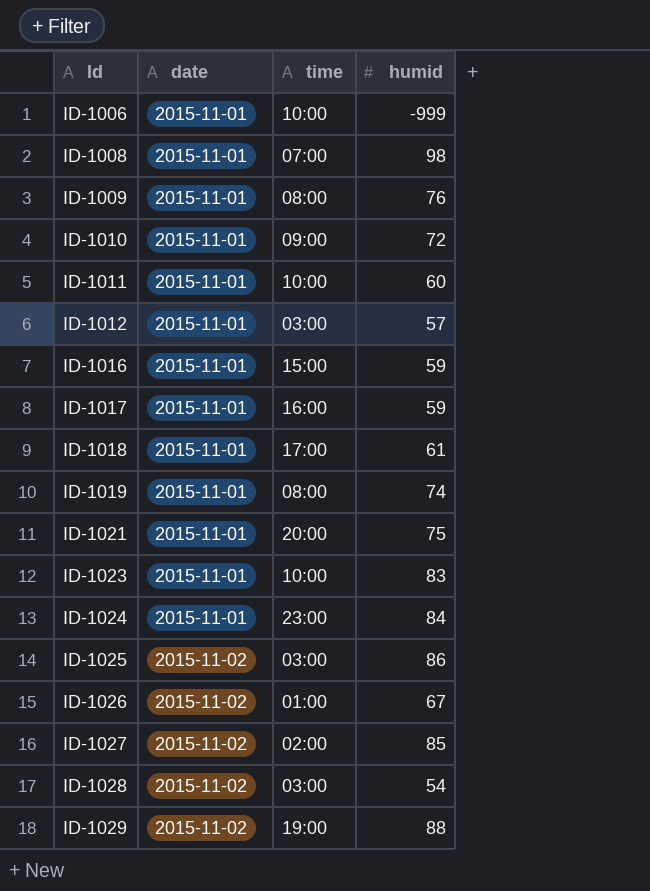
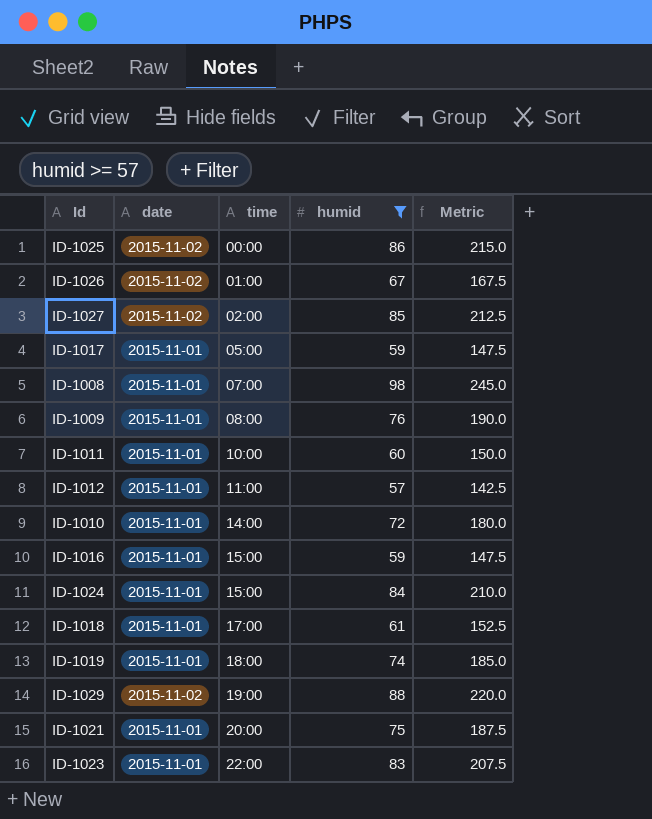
filter: none -> humid >= 57
row order: Id ascending -> time ascending
column Metric | formula: none -> [humid] * 2.5
ID-1025 | time: 03:00 -> 00:00
ID-1017 | time: 16:00 -> 05:00
ID-1012 | time: 03:00 -> 11:00
ID-1010 | time: 09:00 -> 14:00
ID-1024 | time: 23:00 -> 15:00
ID-1019 | time: 08:00 -> 18:00
ID-1023 | time: 10:00 -> 22:00

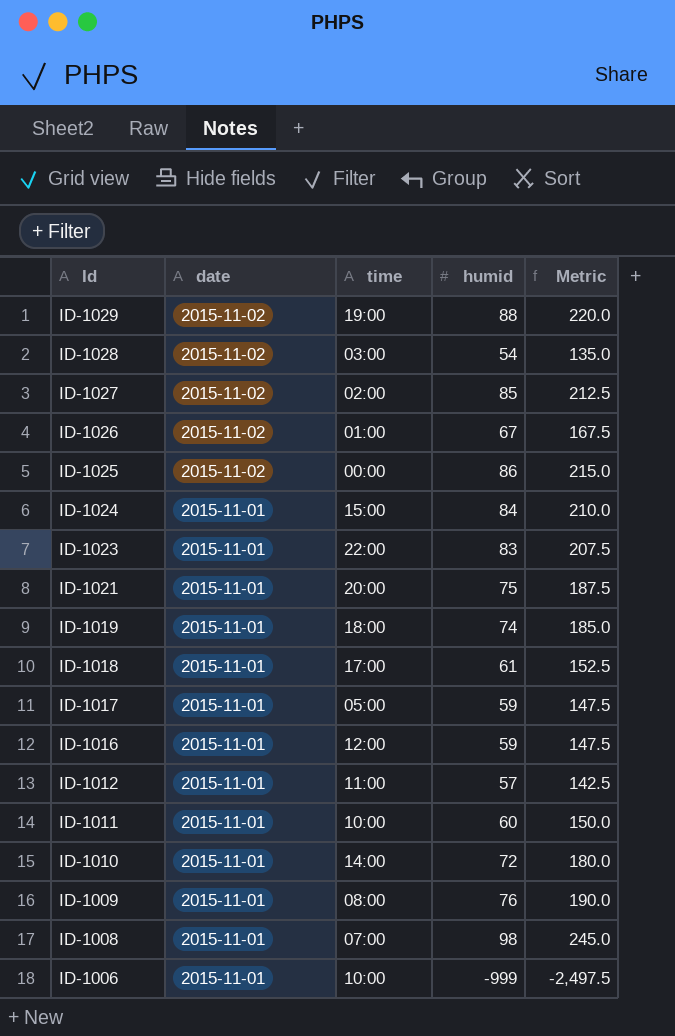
filter: humid >= 57 -> none
row order: time ascending -> Id descending
ID-1016 | time: 15:00 -> 12:00

